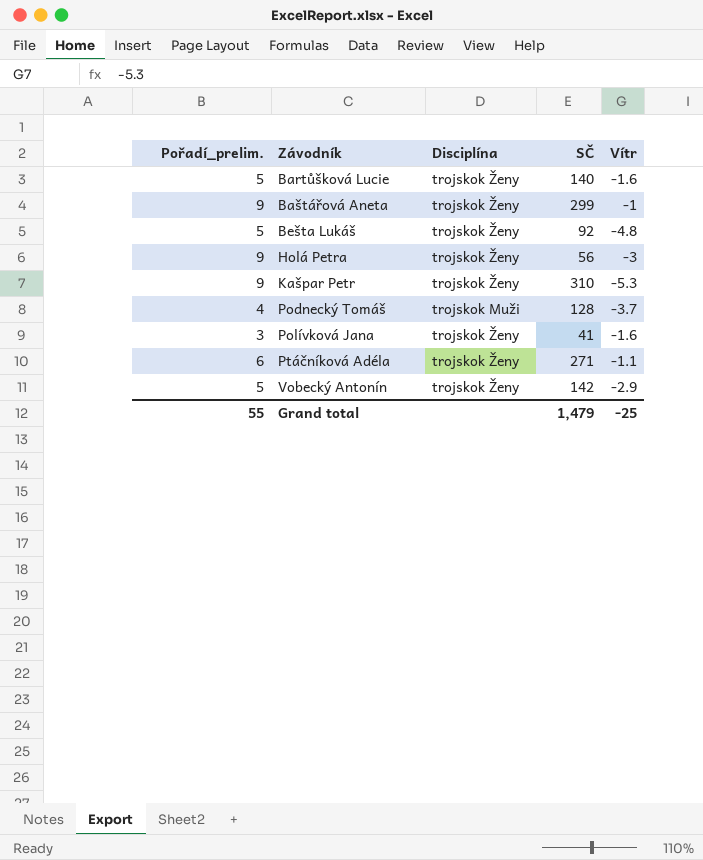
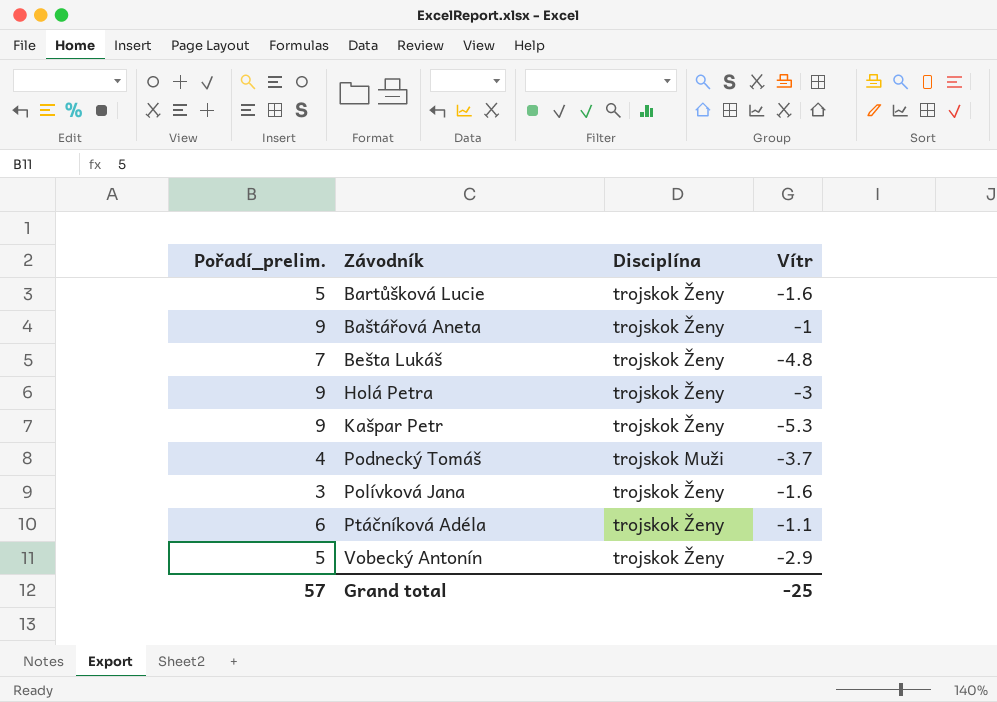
column SČ | position: 4 -> none
Bešta Lukáš | Pořadí_prelim.: 5 -> 7
Grand total | Pořadí_prelim.: 55 -> 57

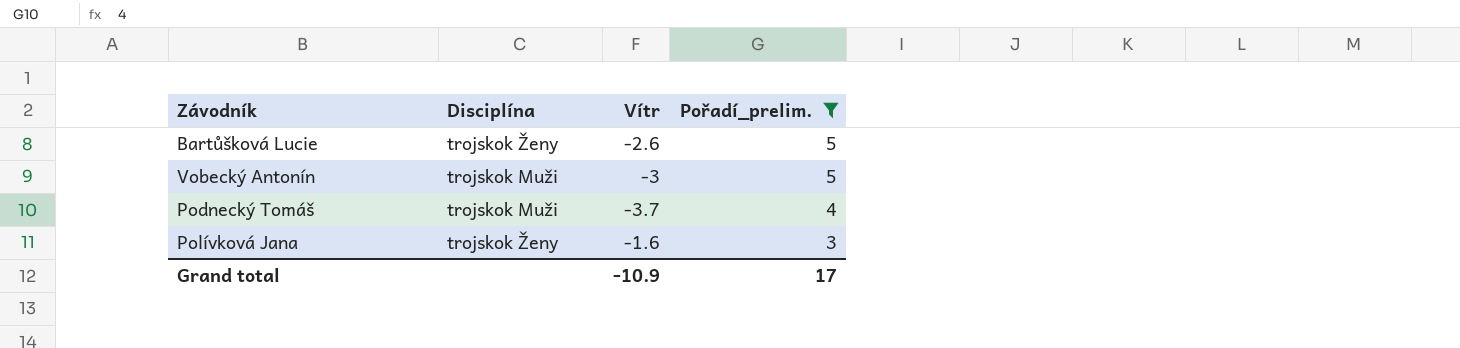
filter: none -> Pořadí_prelim. <= 5
row order: Závodník ascending -> Pořadí_prelim. descending
column Pořadí_prelim. | position: 1 -> 4
Bartůšková Lucie | Vítr: -1.6 -> -2.6
Vobecký Antonín | Disciplína: trojskok Ženy -> trojskok Muži
Vobecký Antonín | Vítr: -2.9 -> -3
Grand total | Vítr: -25 -> -10.9
Grand total | Pořadí_prelim.: 57 -> 17

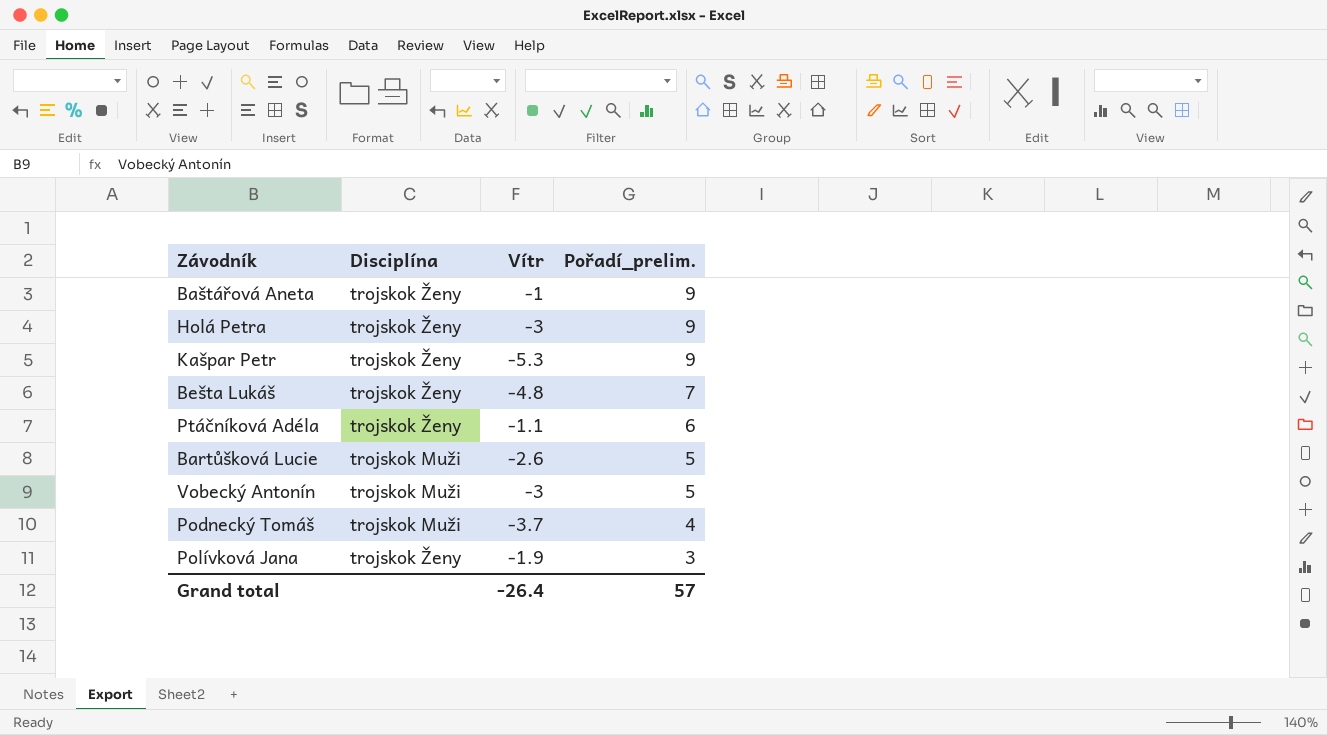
filter: Pořadí_prelim. <= 5 -> none
Bartůšková Lucie | Disciplína: trojskok Ženy -> trojskok Muži
Polívková Jana | Vítr: -1.6 -> -1.9
Grand total | Vítr: -10.9 -> -26.4
Grand total | Pořadí_prelim.: 17 -> 57

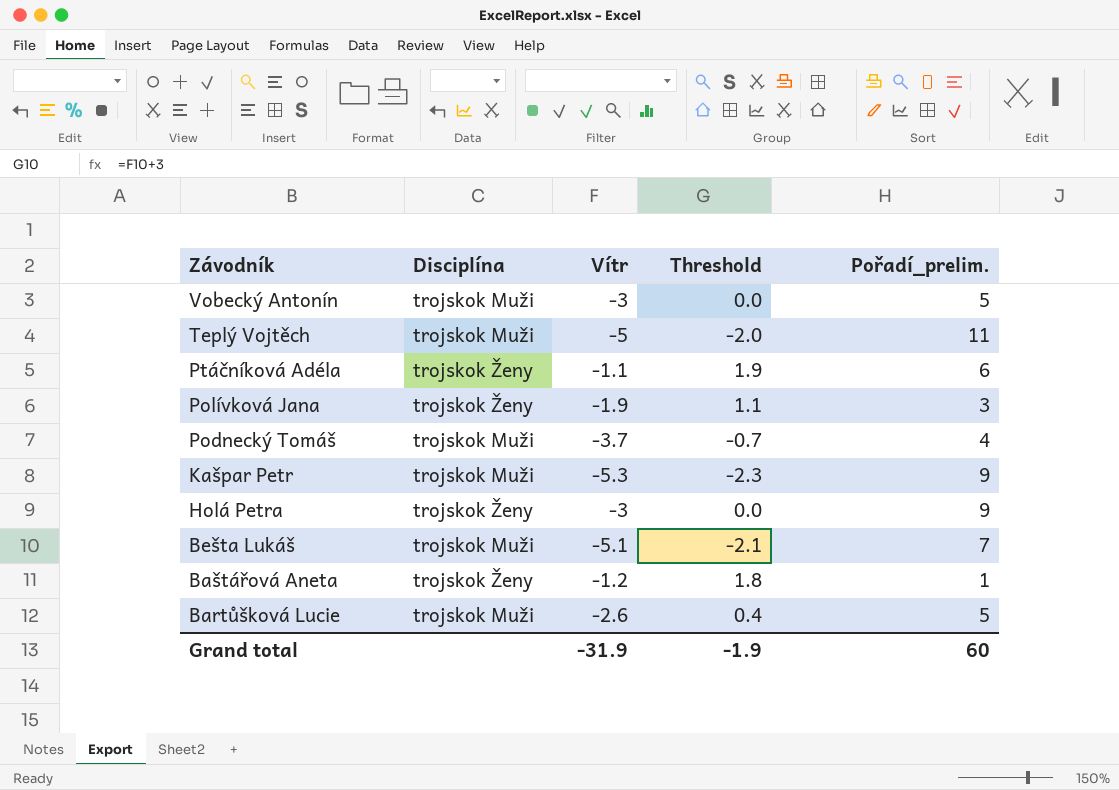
row order: Pořadí_prelim. descending -> Závodník descending
column Threshold | formula: none -> [Vítr] + 3
row Teplý Vojtěch: none -> trojskok Muži | -5 | -2.0 | 11
Kašpar Petr | Disciplína: trojskok Ženy -> trojskok Muži
Bešta Lukáš | Disciplína: trojskok Ženy -> trojskok Muži
Bešta Lukáš | Vítr: -4.8 -> -5.1
Baštářová Aneta | Vítr: -1 -> -1.2
Baštářová Aneta | Pořadí_prelim.: 9 -> 1
Grand total | Vítr: -26.4 -> -31.9
Grand total | Pořadí_prelim.: 57 -> 60

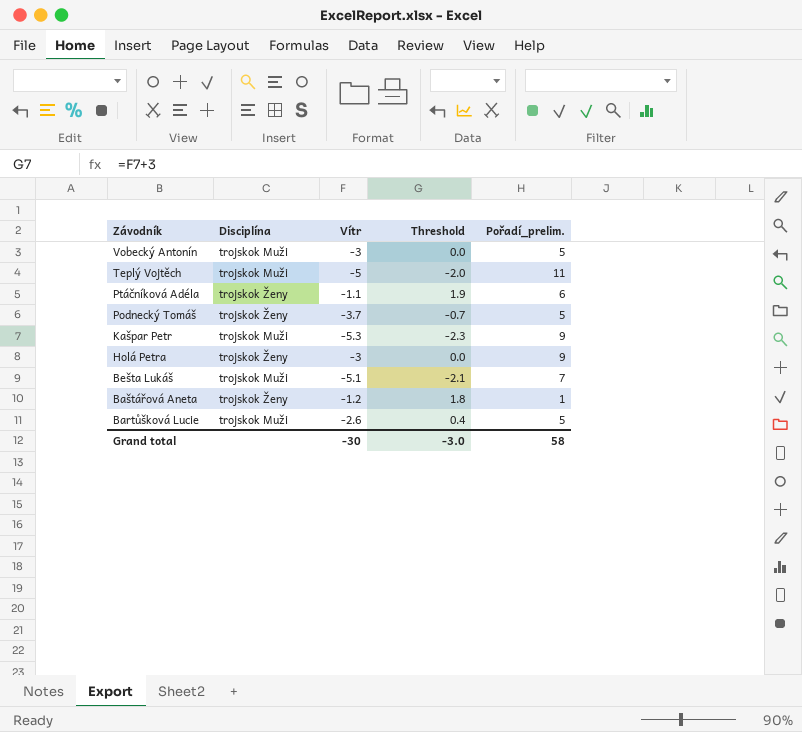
row Polívková Jana: trojskok Ženy | -1.9 | 1.1 | 3 -> none
Podnecký Tomáš | Disciplína: trojskok Muži -> trojskok Ženy
Podnecký Tomáš | Pořadí_prelim.: 4 -> 5
Grand total | Vítr: -31.9 -> -30
Grand total | Threshold: -1.9 -> -3.0
Grand total | Pořadí_prelim.: 60 -> 58

